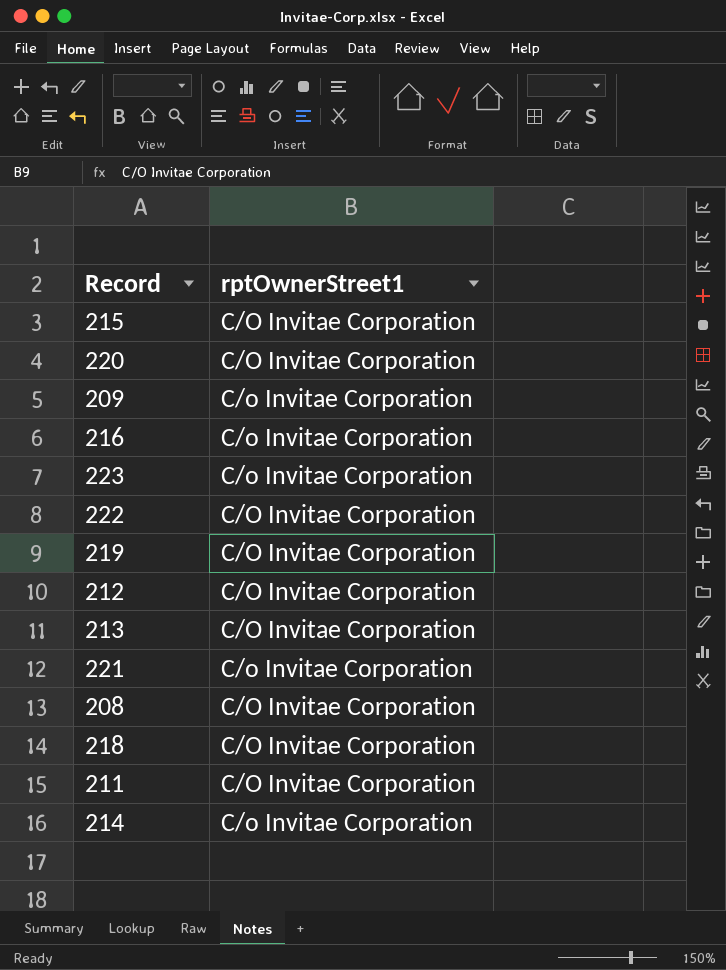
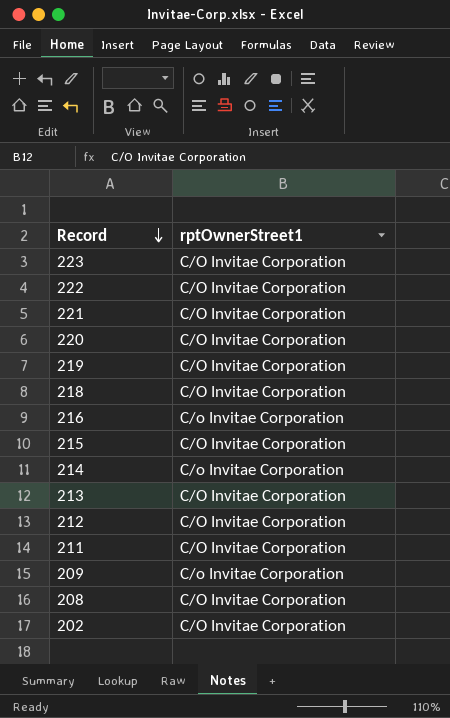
row order: none -> Record descending
223 | rptOwnerStreet1: C/o Invitae Corporation -> C/O Invitae Corporation
221 | rptOwnerStreet1: C/o Invitae Corporation -> C/O Invitae Corporation
row 202: none -> C/O Invitae Corporation

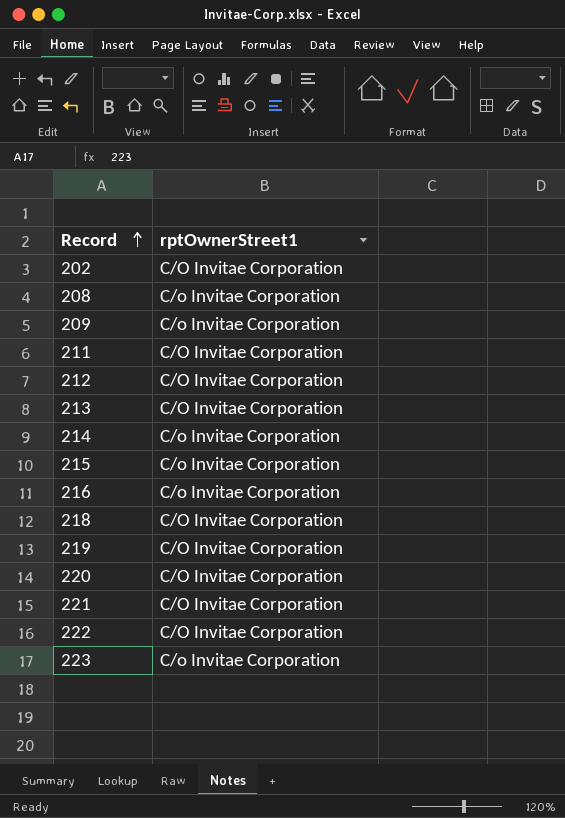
row order: Record descending -> Record ascending
208 | rptOwnerStreet1: C/O Invitae Corporation -> C/o Invitae Corporation
215 | rptOwnerStreet1: C/O Invitae Corporation -> C/o Invitae Corporation
223 | rptOwnerStreet1: C/O Invitae Corporation -> C/o Invitae Corporation

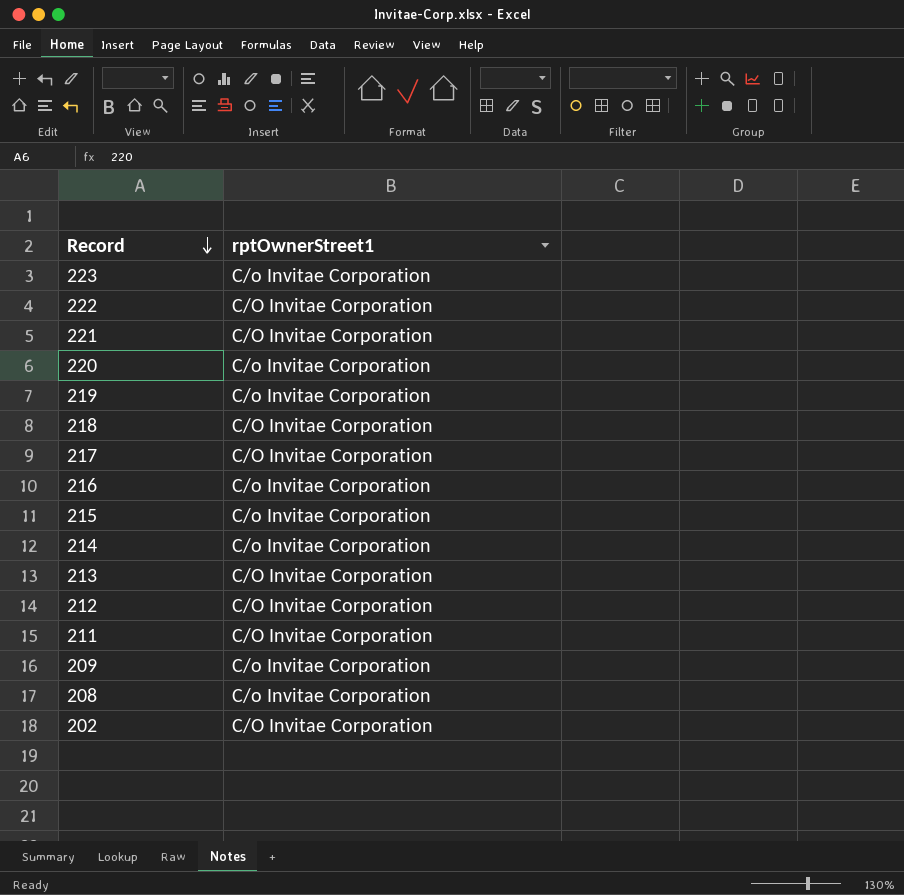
row order: Record ascending -> Record descending
220 | rptOwnerStreet1: C/O Invitae Corporation -> C/o Invitae Corporation
219 | rptOwnerStreet1: C/O Invitae Corporation -> C/o Invitae Corporation
row 217: none -> C/O Invitae Corporation

